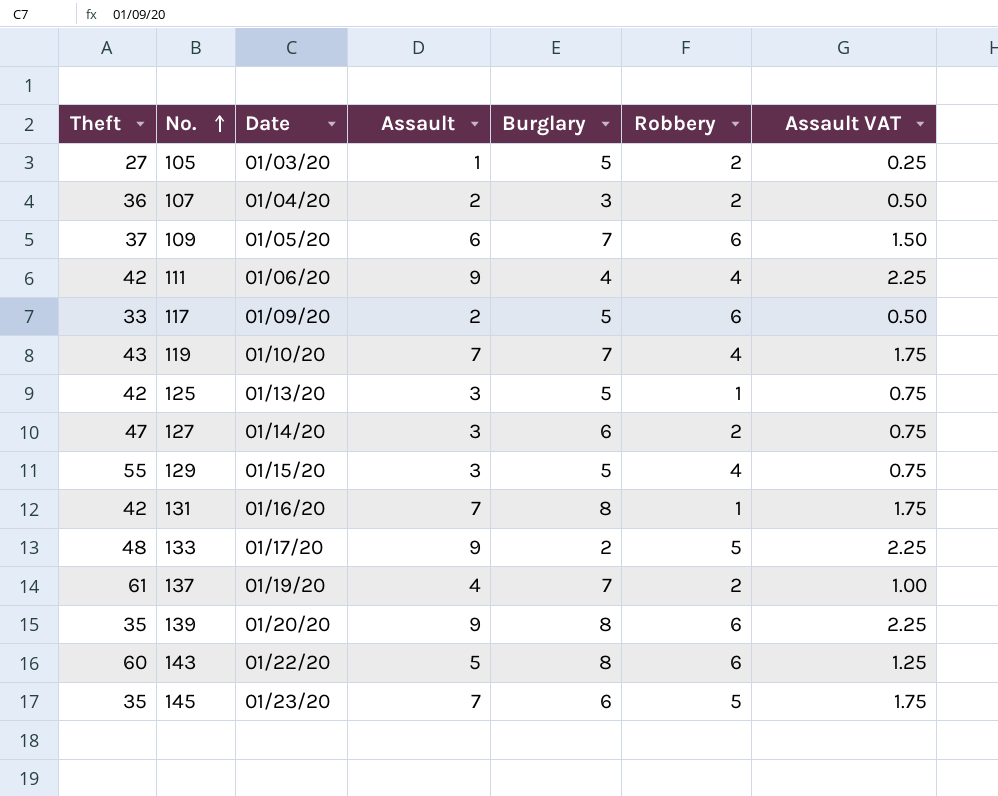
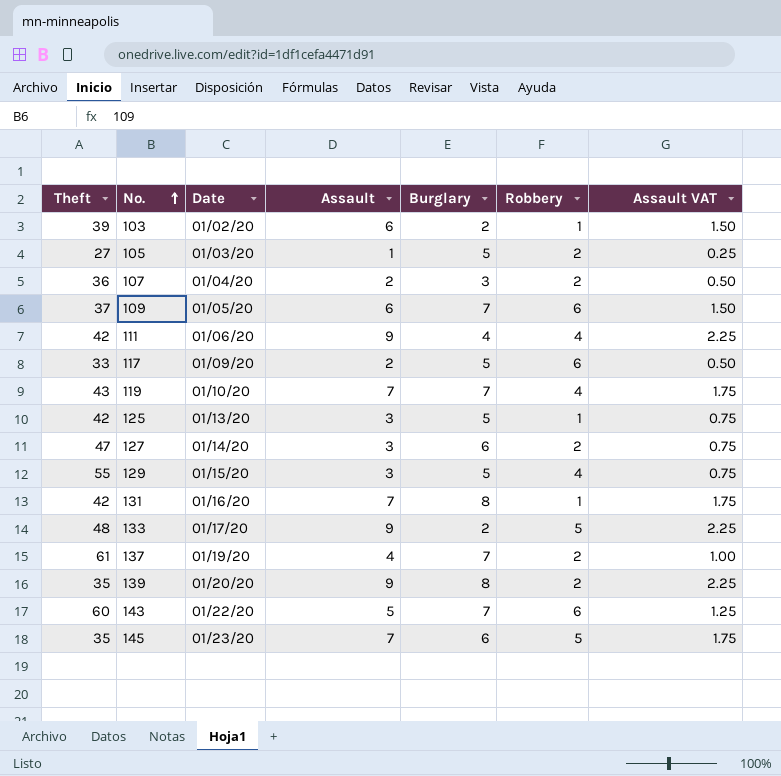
row 103: none -> 39 | 01/02/20 | 6 | 2 | 1 | 1.50
139 | Robbery: 6 -> 2
143 | Burglary: 8 -> 7

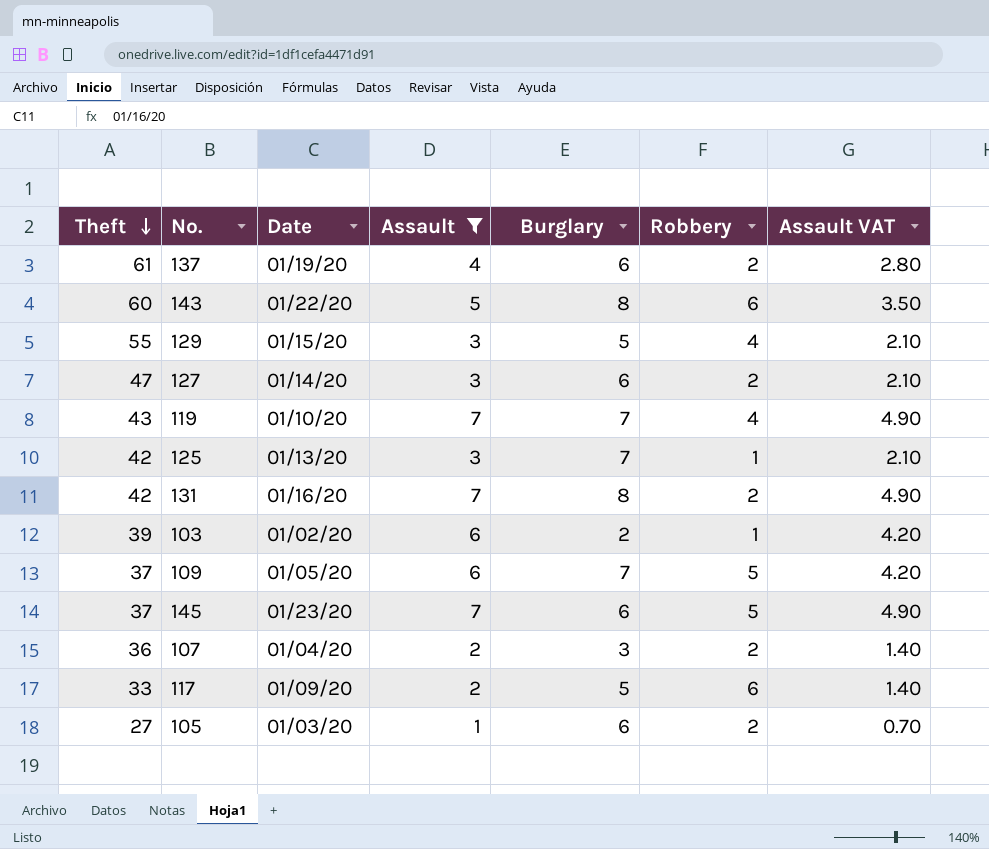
filter: none -> Assault != 9
row order: No. ascending -> Theft descending
column Assault VAT | formula: [Assault] * 0.25 -> [Assault] * 0.7
137 | Burglary: 7 -> 6
143 | Burglary: 7 -> 8
125 | Burglary: 5 -> 7
131 | Robbery: 1 -> 2
109 | Robbery: 6 -> 5
145 | Theft: 35 -> 37
105 | Burglary: 5 -> 6

